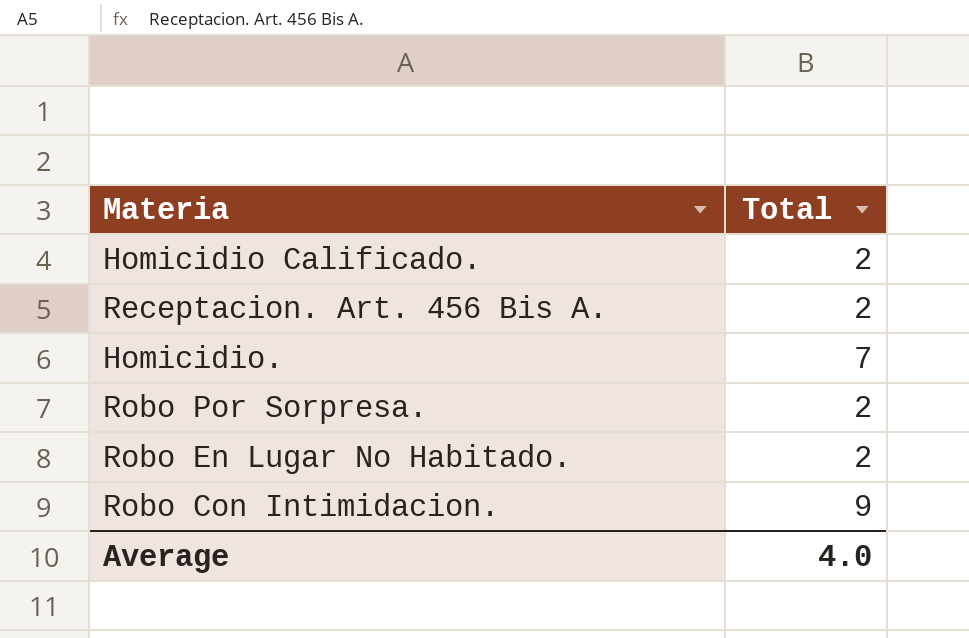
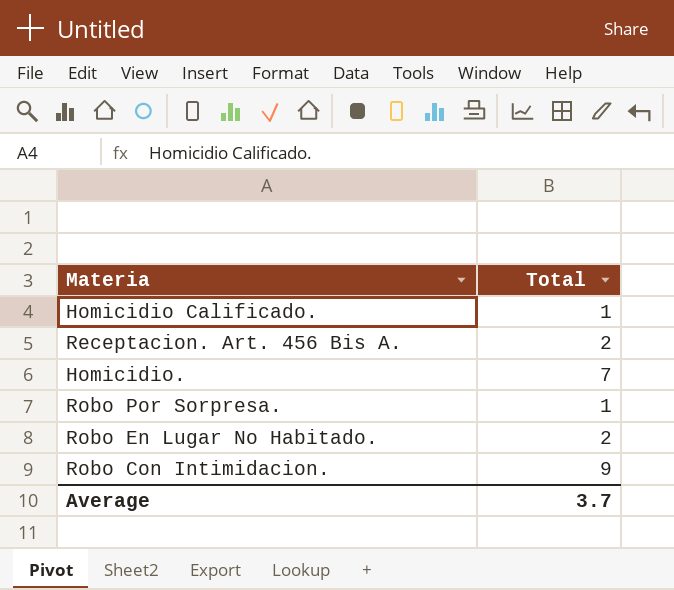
Homicidio Calificado. | Total: 2 -> 1
Robo Por Sorpresa. | Total: 2 -> 1
Average | Total: 4.0 -> 3.7

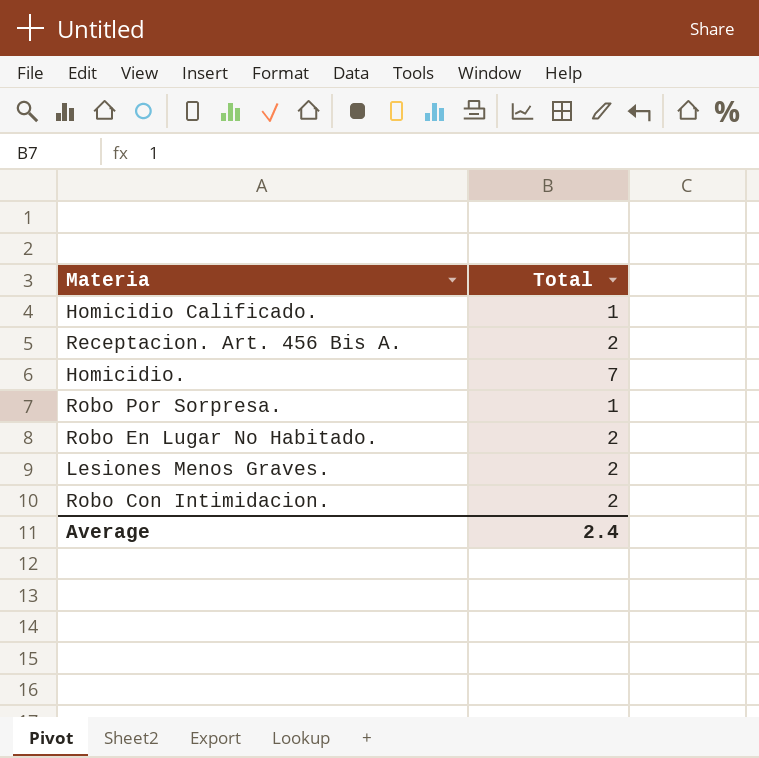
row Lesiones Menos Graves.: none -> 2
Robo Con Intimidacion. | Total: 9 -> 2
Average | Total: 3.7 -> 2.4

